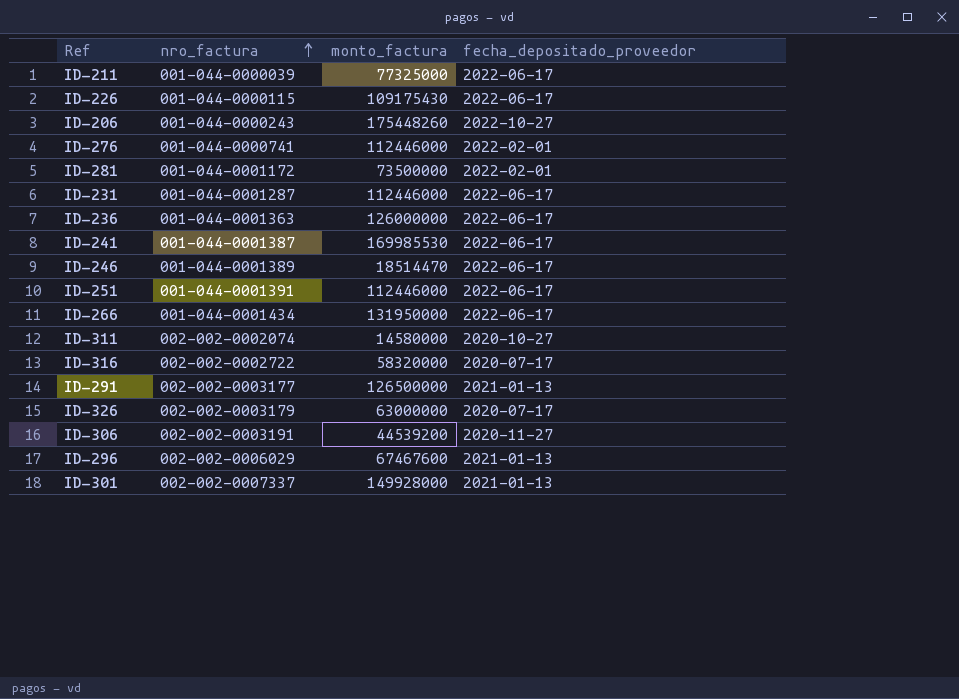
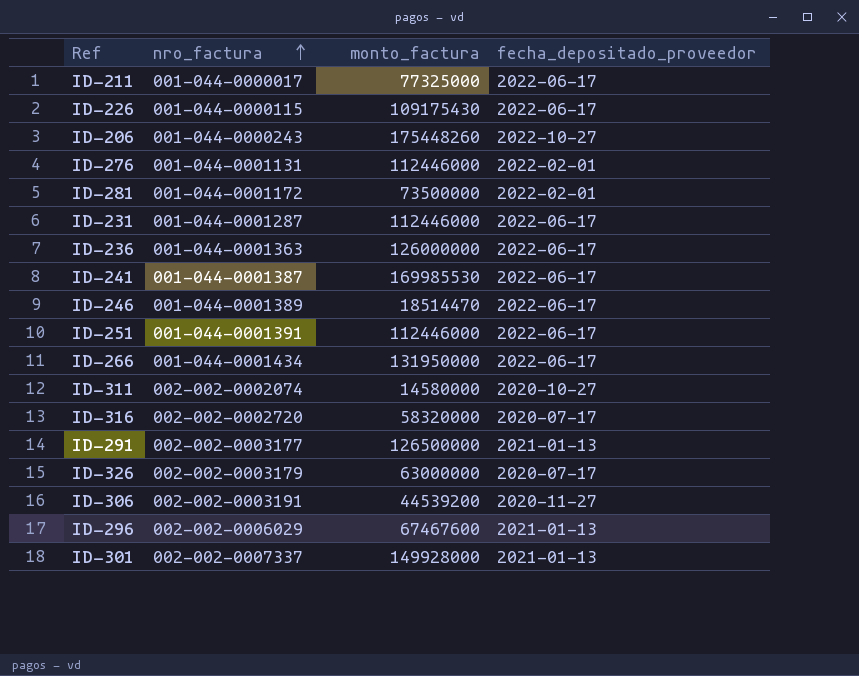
ID-211 | nro_factura: 001-044-0000039 -> 001-044-0000017
ID-276 | nro_factura: 001-044-0000741 -> 001-044-0001131
ID-316 | nro_factura: 002-002-0002722 -> 002-002-0002720

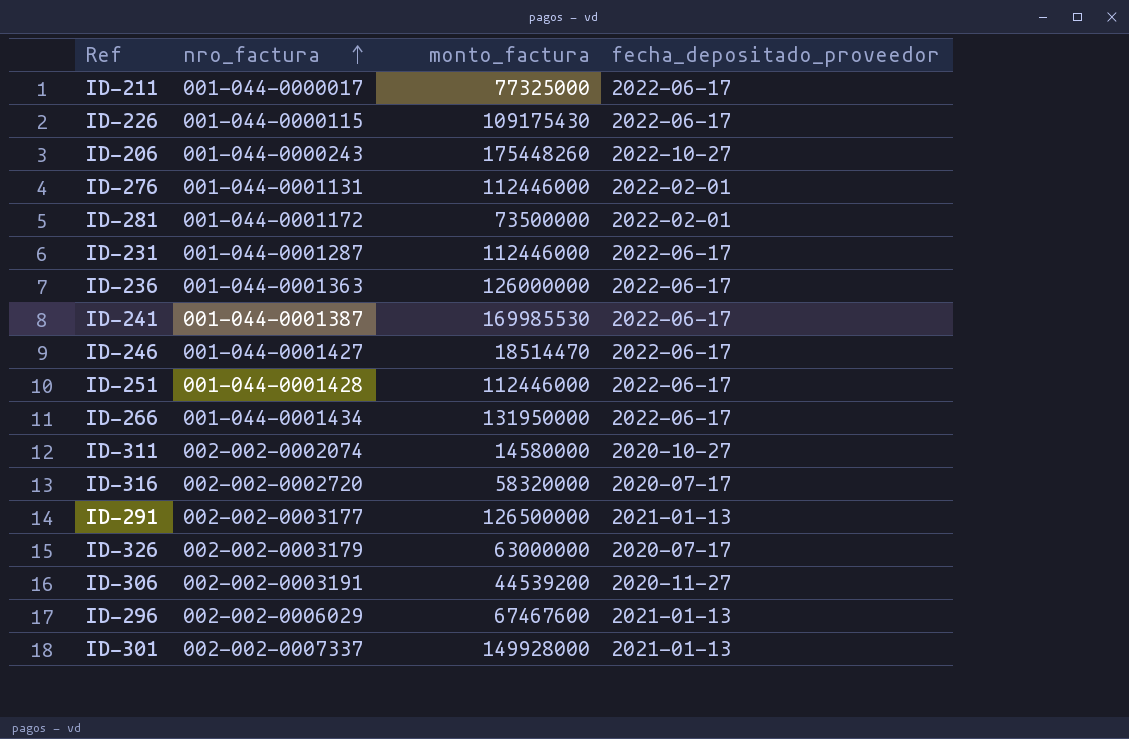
ID-246 | nro_factura: 001-044-0001389 -> 001-044-0001427
ID-251 | nro_factura: 001-044-0001391 -> 001-044-0001428

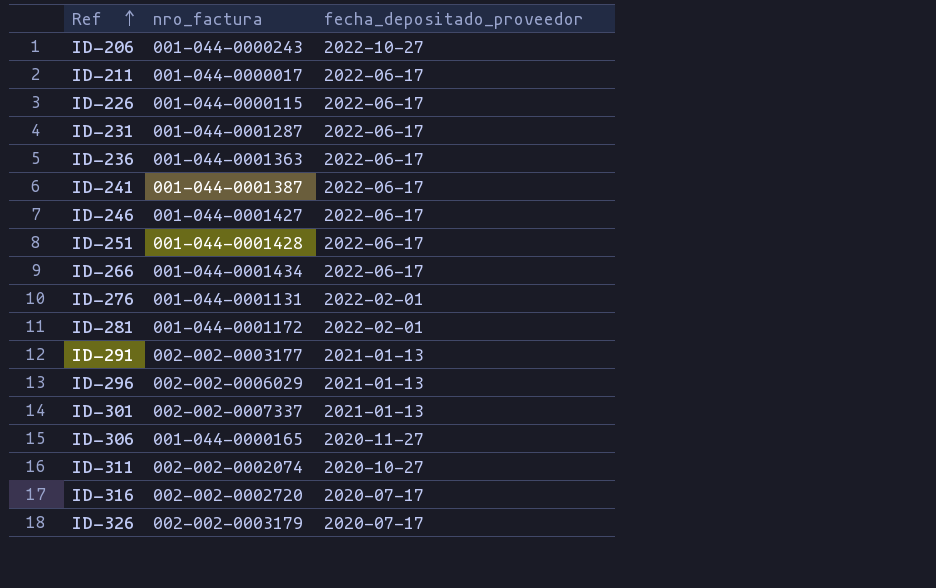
row order: nro_factura ascending -> Ref ascending
column monto_factura | position: 3 -> none
ID-306 | nro_factura: 002-002-0003191 -> 001-044-0000165

